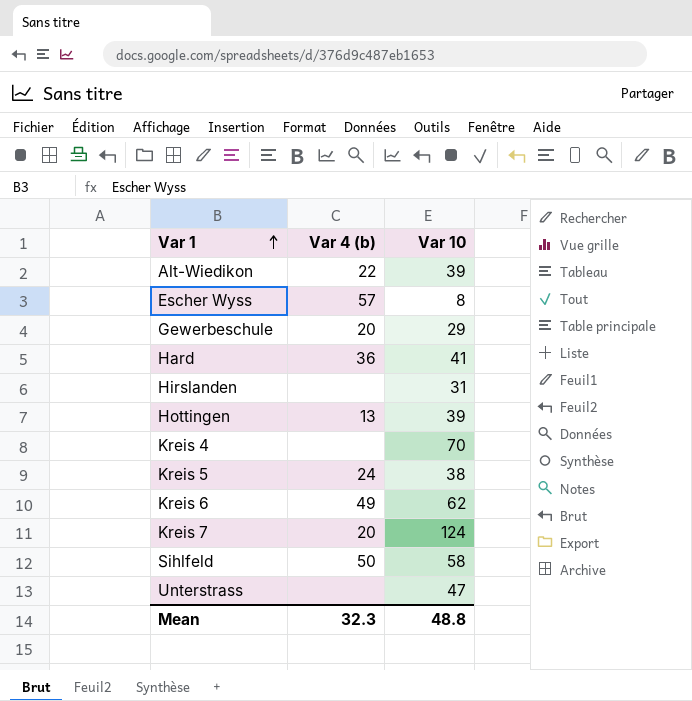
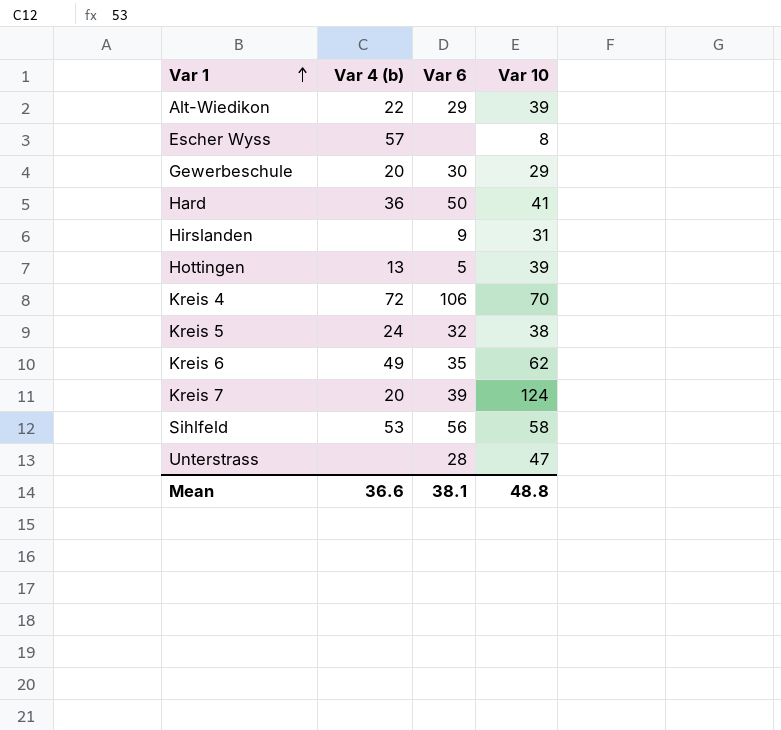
column Var 6 | position: none -> 3
Kreis 4 | Var 4 (b): none -> 72
Sihlfeld | Var 4 (b): 50 -> 53
Mean | Var 4 (b): 32.3 -> 36.6

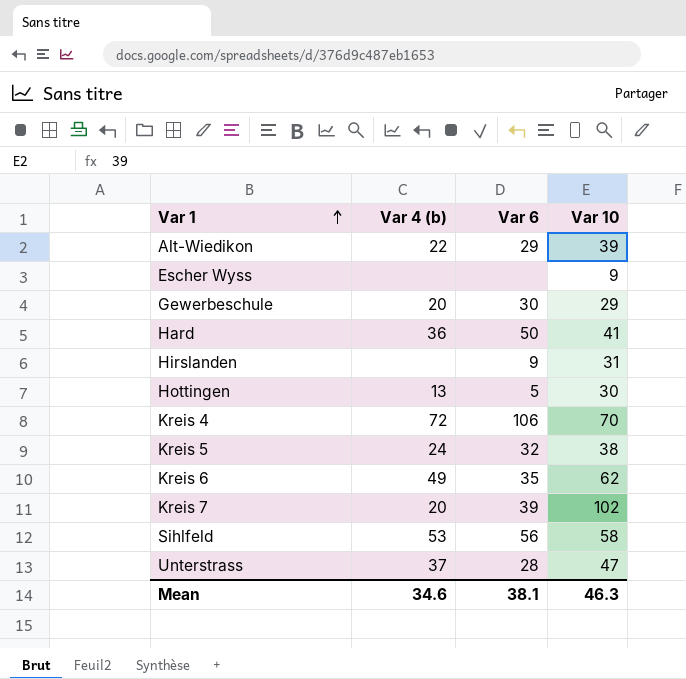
Escher Wyss | Var 4 (b): 57 -> none
Escher Wyss | Var 10: 8 -> 9
Hottingen | Var 10: 39 -> 30
Kreis 7 | Var 10: 124 -> 102
Unterstrass | Var 4 (b): none -> 37
Mean | Var 4 (b): 36.6 -> 34.6
Mean | Var 10: 48.8 -> 46.3

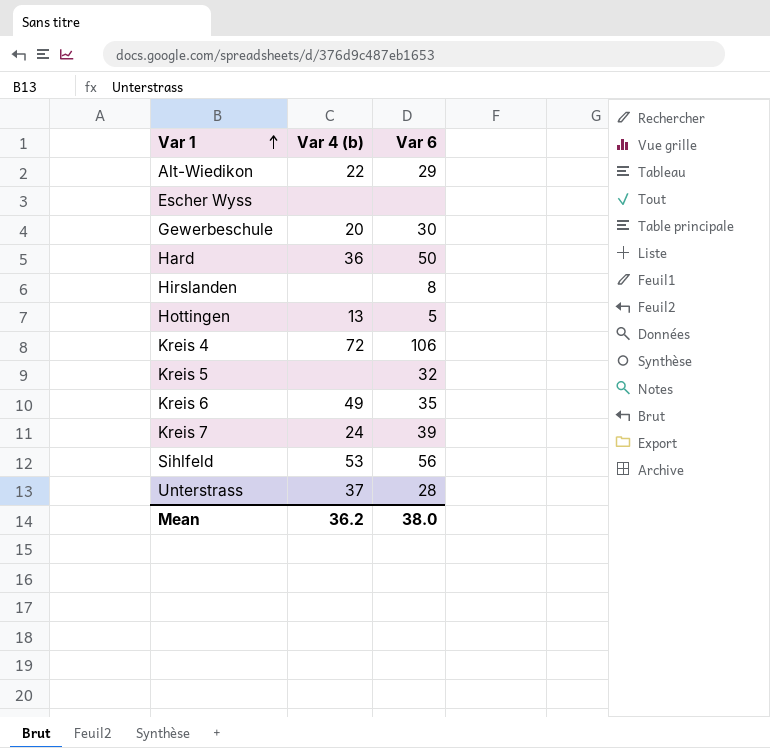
column Var 10 | position: 4 -> none
Hirslanden | Var 6: 9 -> 8
Kreis 5 | Var 4 (b): 24 -> none
Kreis 7 | Var 4 (b): 20 -> 24
Mean | Var 4 (b): 34.6 -> 36.2
Mean | Var 6: 38.1 -> 38.0

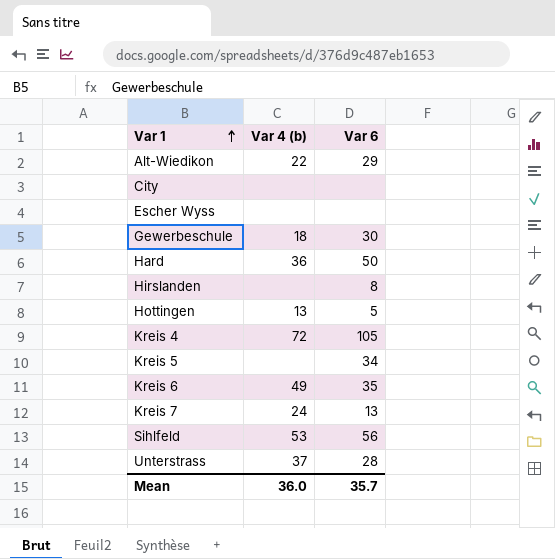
row City: none -> none | none
Gewerbeschule | Var 4 (b): 20 -> 18
Kreis 4 | Var 6: 106 -> 105
Kreis 5 | Var 6: 32 -> 34
Kreis 7 | Var 6: 39 -> 13
Mean | Var 4 (b): 36.2 -> 36.0
Mean | Var 6: 38.0 -> 35.7

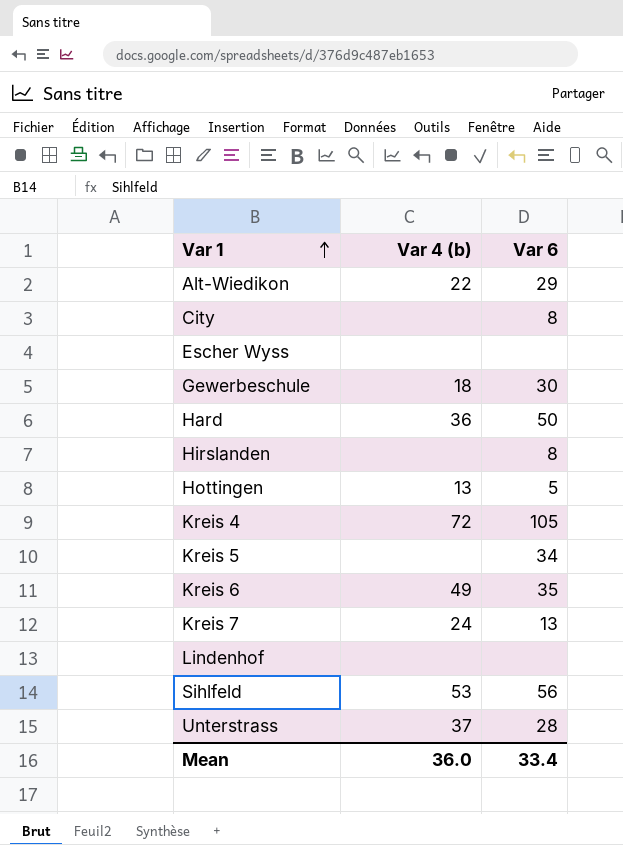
City | Var 6: none -> 8
row Lindenhof: none -> none | none
Mean | Var 6: 35.7 -> 33.4

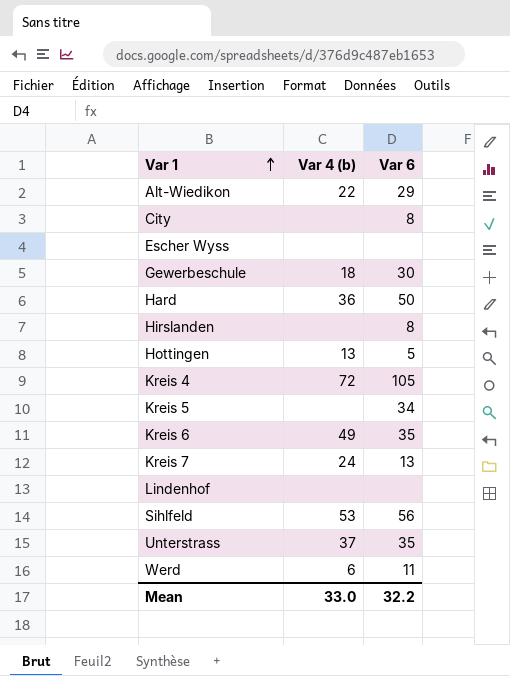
Unterstrass | Var 6: 28 -> 35
row Werd: none -> 6 | 11
Mean | Var 4 (b): 36.0 -> 33.0
Mean | Var 6: 33.4 -> 32.2

